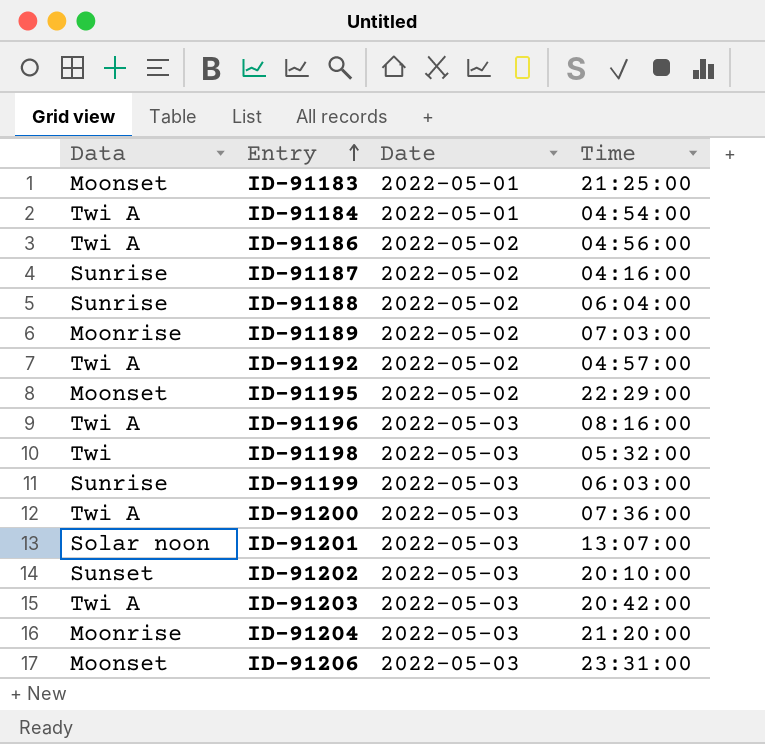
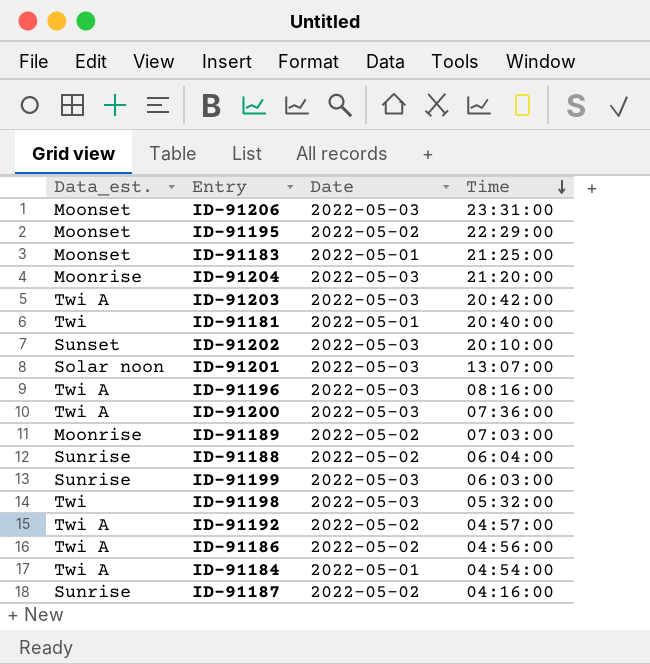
row order: Entry ascending -> Time descending
column name: Data -> Data_est.
row ID-91181: none -> Twi | 2022-05-01 | 20:40:00

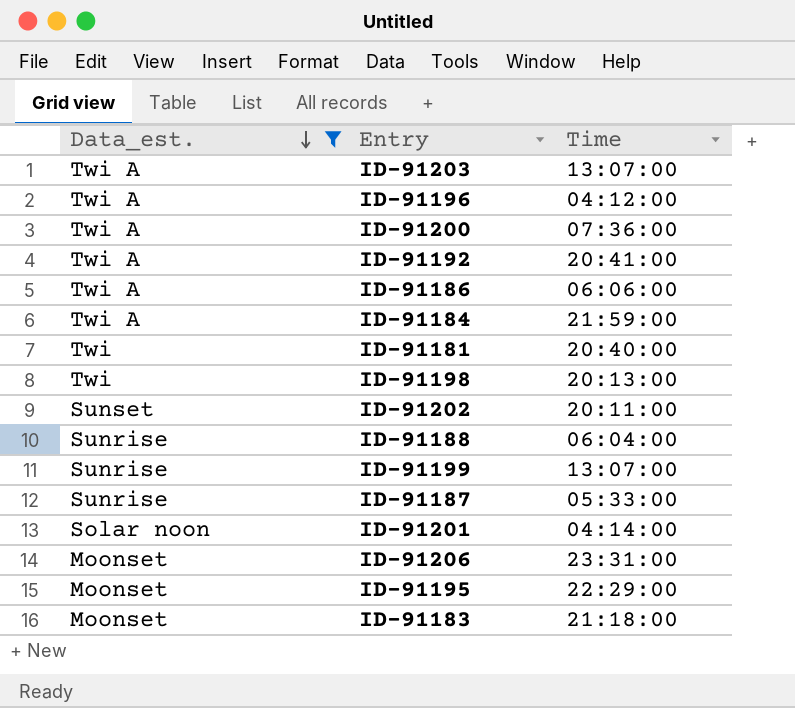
filter: none -> Data_est. != Moonrise
row order: Time descending -> Data_est. descending
column Date | position: 3 -> none
ID-91203 | Time: 20:42:00 -> 13:07:00
ID-91196 | Time: 08:16:00 -> 04:12:00
ID-91192 | Time: 04:57:00 -> 20:41:00
ID-91186 | Time: 04:56:00 -> 06:06:00
ID-91184 | Time: 04:54:00 -> 21:59:00
ID-91198 | Time: 05:32:00 -> 20:13:00
ID-91202 | Time: 20:10:00 -> 20:11:00
ID-91199 | Time: 06:03:00 -> 13:07:00
ID-91187 | Time: 04:16:00 -> 05:33:00
ID-91201 | Time: 13:07:00 -> 04:14:00
ID-91183 | Time: 21:25:00 -> 21:18:00

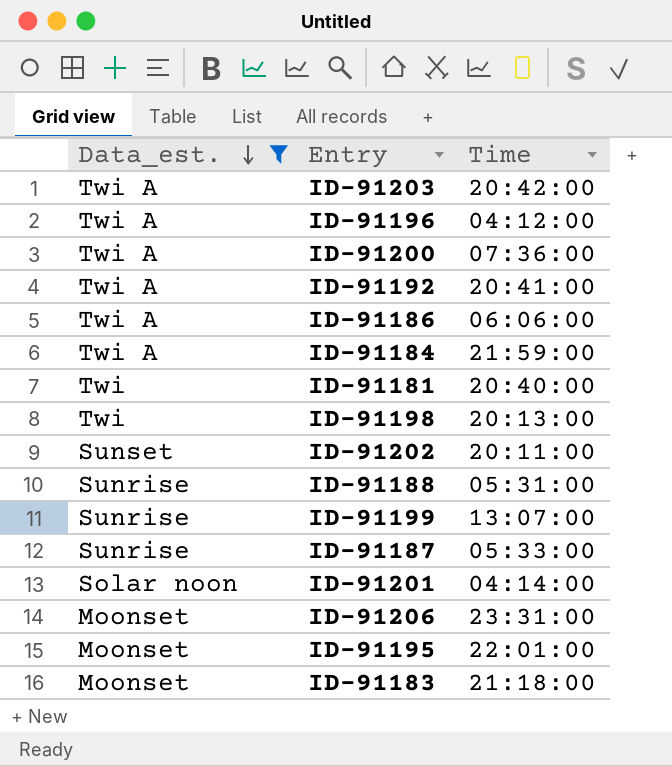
ID-91203 | Time: 13:07:00 -> 20:42:00
ID-91188 | Time: 06:04:00 -> 05:31:00
ID-91195 | Time: 22:29:00 -> 22:01:00

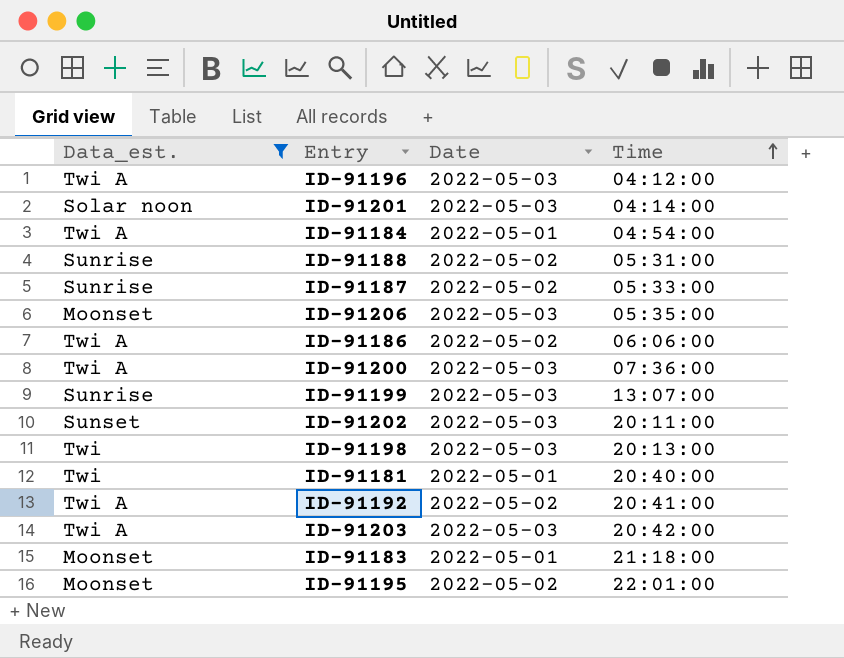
row order: Data_est. descending -> Time ascending
column Date | position: none -> 3
ID-91184 | Time: 21:59:00 -> 04:54:00
ID-91206 | Time: 23:31:00 -> 05:35:00

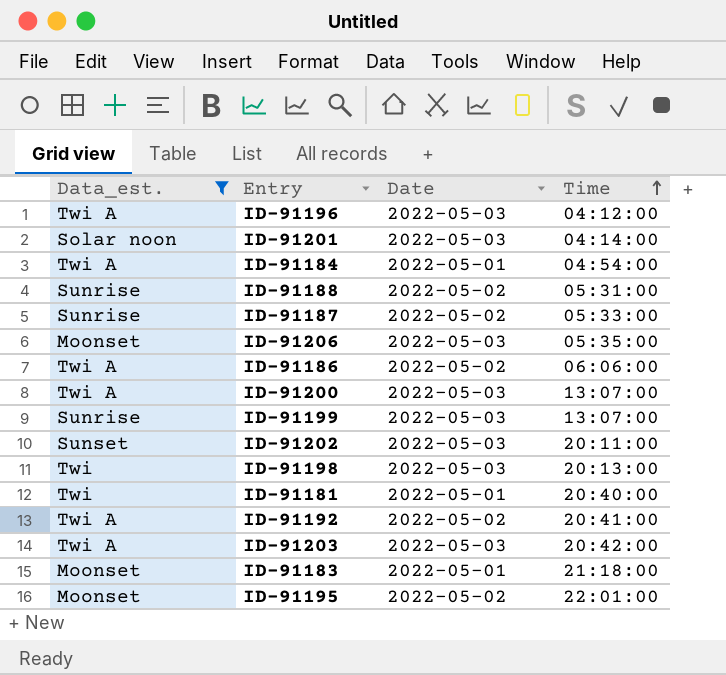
ID-91200 | Time: 07:36:00 -> 13:07:00

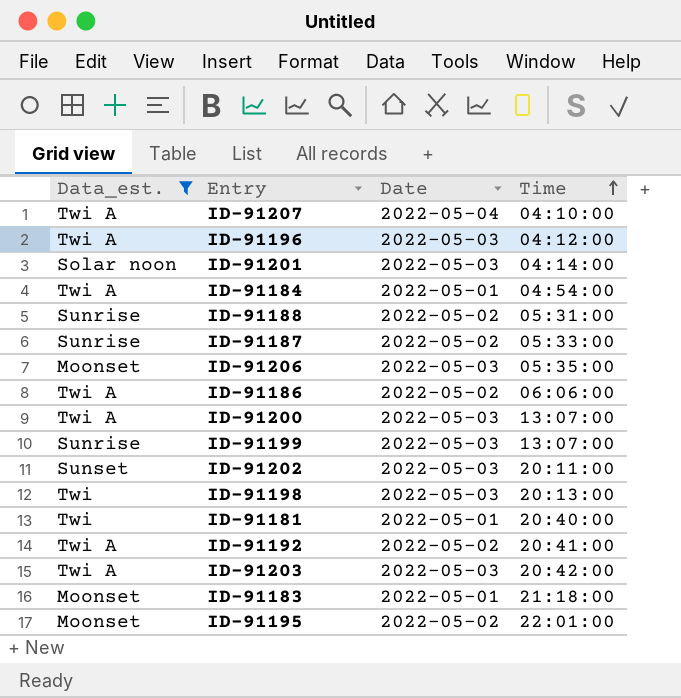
row ID-91207: none -> Twi A | 2022-05-04 | 04:10:00

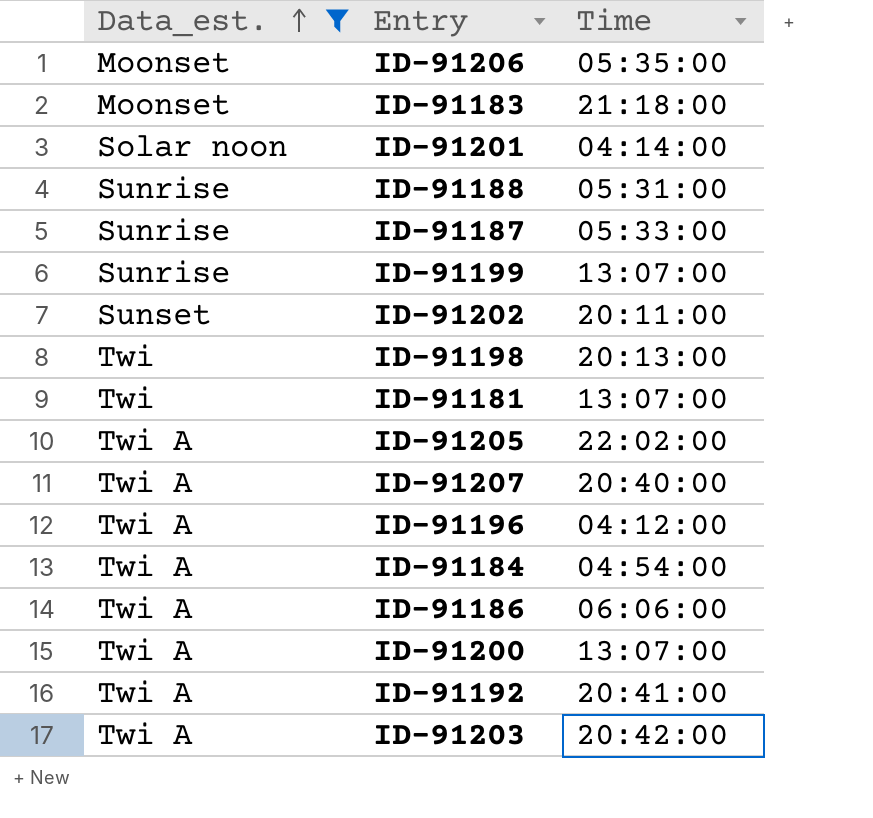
row order: Time ascending -> Data_est. ascending
column Date | position: 3 -> none
row ID-91195: Moonset | 2022-05-02 | 22:01:00 -> none
ID-91181 | Time: 20:40:00 -> 13:07:00
row ID-91205: none -> Twi A | 22:02:00
ID-91207 | Time: 04:10:00 -> 20:40:00

